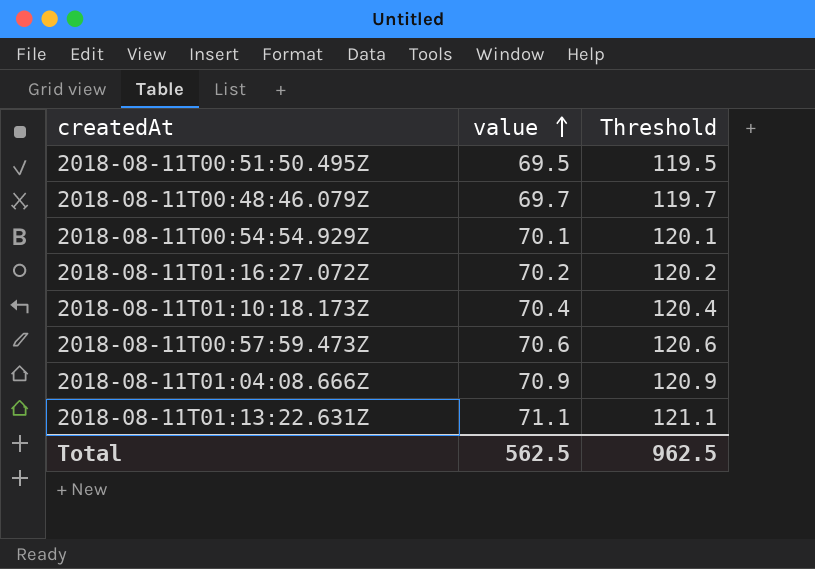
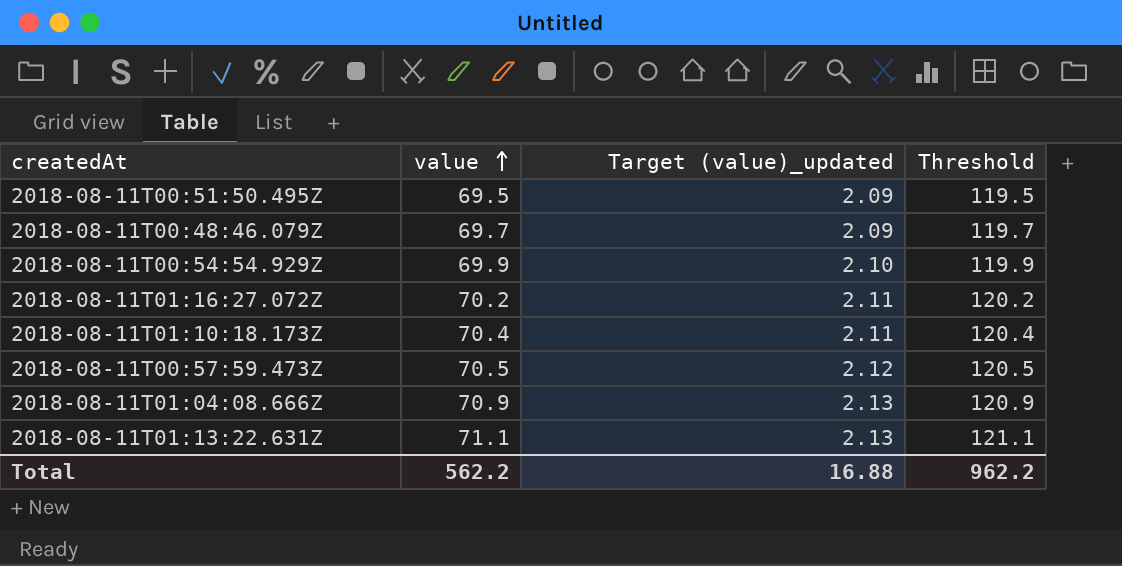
column Target (value)_updated | formula: none -> [value] * 0.03
2018-08-11T00:54:54.929Z | value: 70.1 -> 69.9
2018-08-11T00:54:54.929Z | Threshold: 120.1 -> 119.9
2018-08-11T00:57:59.473Z | value: 70.6 -> 70.5
2018-08-11T00:57:59.473Z | Threshold: 120.6 -> 120.5
Total | value: 562.5 -> 562.2
Total | Threshold: 962.5 -> 962.2

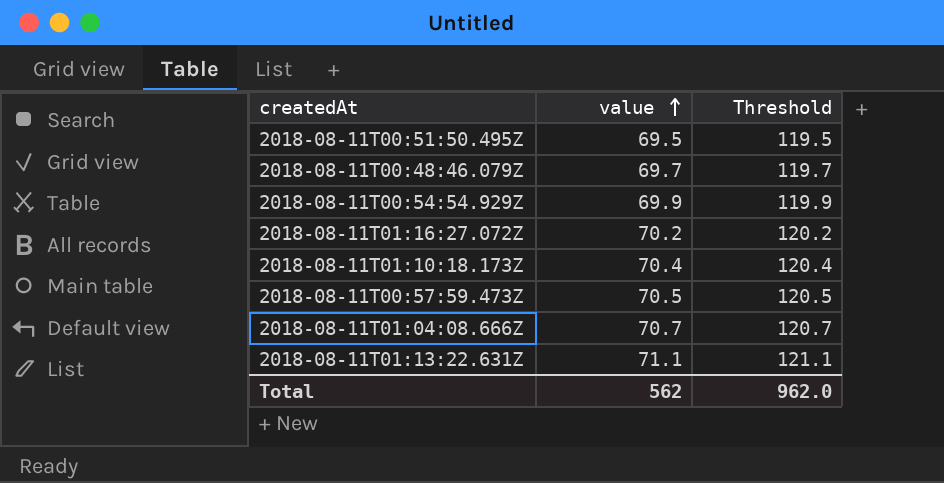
column Target (value)_updated | formula: [value] * 0.03 -> none
2018-08-11T01:04:08.666Z | value: 70.9 -> 70.7
2018-08-11T01:04:08.666Z | Threshold: 120.9 -> 120.7
Total | value: 562.2 -> 562
Total | Threshold: 962.2 -> 962.0

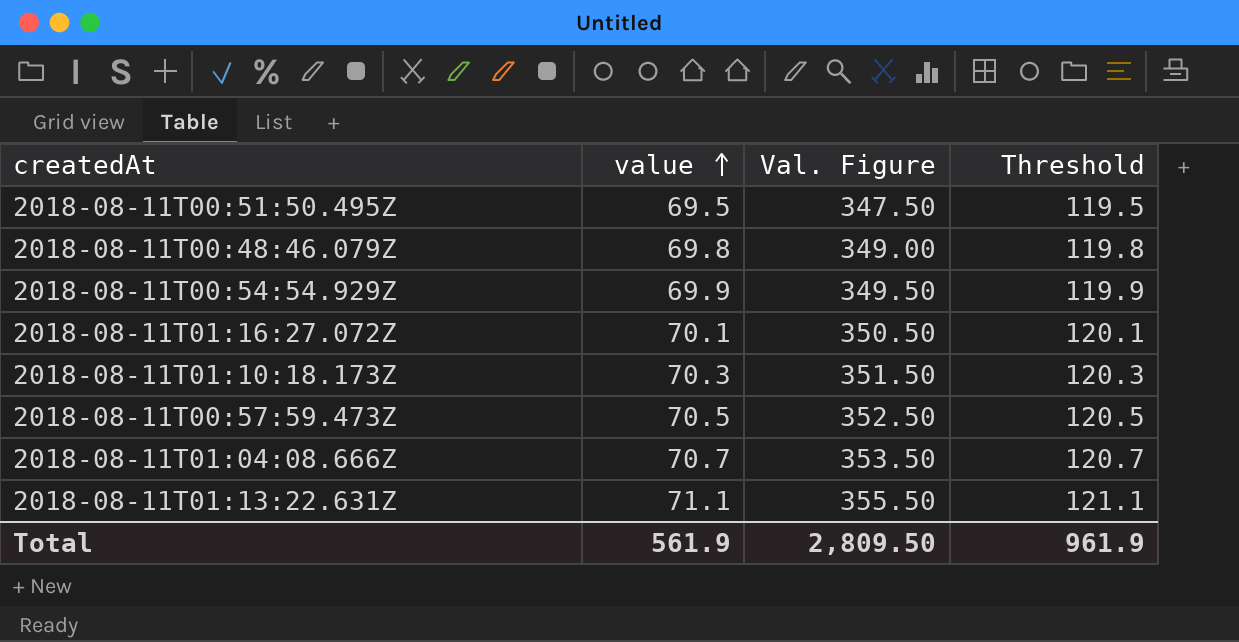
column Val. Figure | formula: none -> [value] * 5
2018-08-11T00:48:46.079Z | value: 69.7 -> 69.8
2018-08-11T00:48:46.079Z | Threshold: 119.7 -> 119.8
2018-08-11T01:16:27.072Z | value: 70.2 -> 70.1
2018-08-11T01:16:27.072Z | Threshold: 120.2 -> 120.1
2018-08-11T01:10:18.173Z | value: 70.4 -> 70.3
2018-08-11T01:10:18.173Z | Threshold: 120.4 -> 120.3
Total | value: 562 -> 561.9
Total | Threshold: 962.0 -> 961.9

